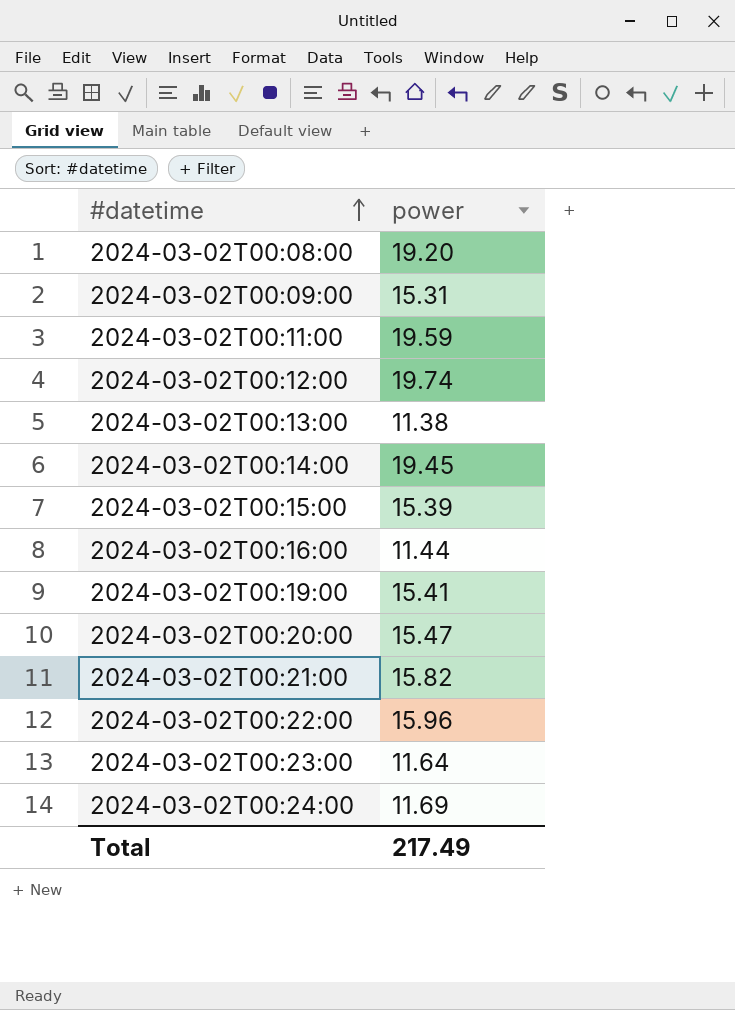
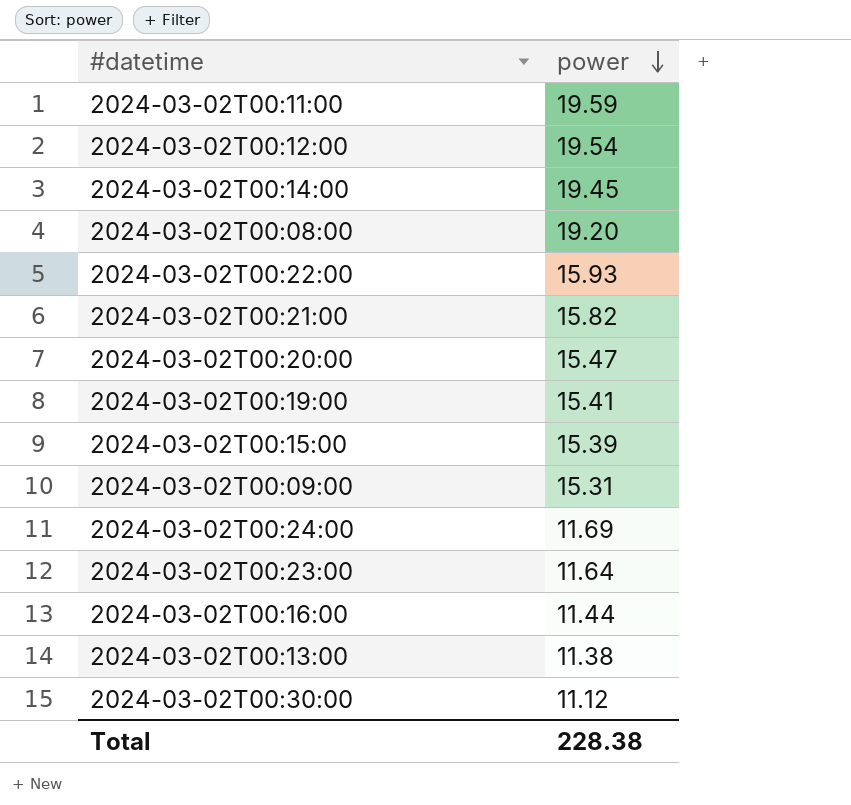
row order: #datetime ascending -> power descending
2024-03-02T00:12:00 | power: 19.74 -> 19.54
2024-03-02T00:22:00 | power: 15.96 -> 15.93
row 2024-03-02T00:30:00: none -> 11.12
Total | power: 217.49 -> 228.38

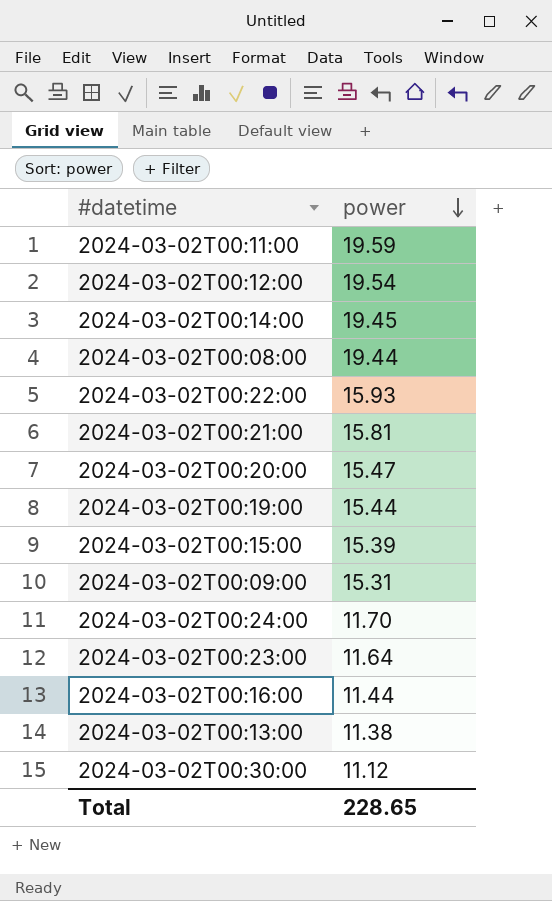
2024-03-02T00:08:00 | power: 19.20 -> 19.44
2024-03-02T00:21:00 | power: 15.82 -> 15.81
2024-03-02T00:19:00 | power: 15.41 -> 15.44
2024-03-02T00:24:00 | power: 11.69 -> 11.70
Total | power: 228.38 -> 228.65

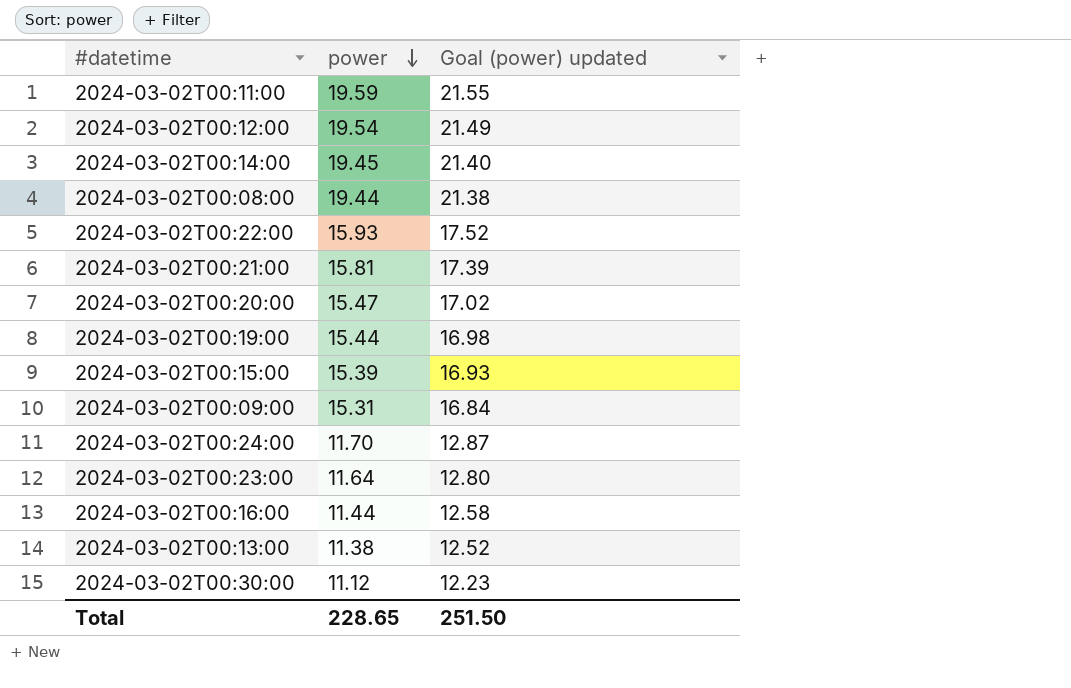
column Goal (power) updated | formula: none -> [power] * 1.1

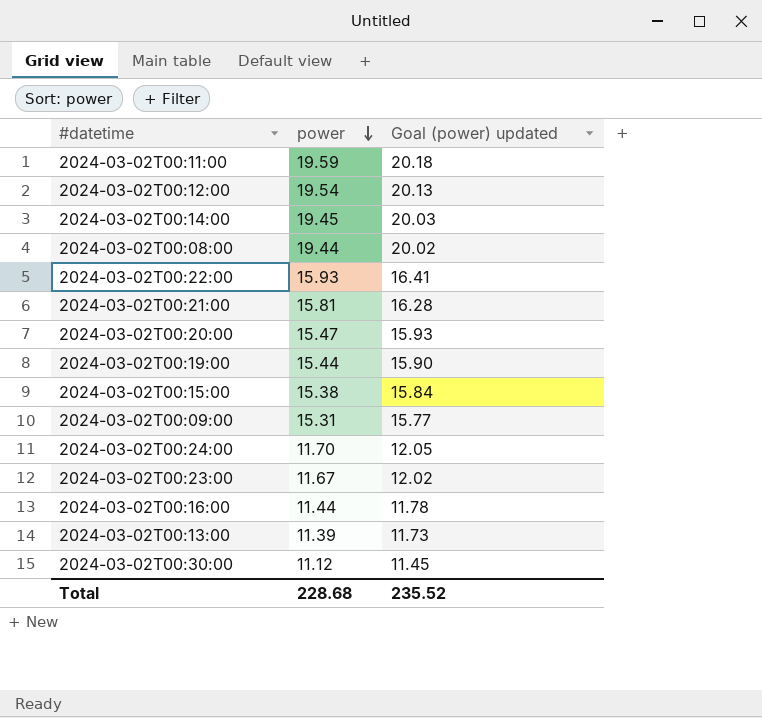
column Goal (power) updated | formula: [power] * 1.1 -> [power] * 1.03
2024-03-02T00:15:00 | power: 15.39 -> 15.38
2024-03-02T00:23:00 | power: 11.64 -> 11.67
2024-03-02T00:13:00 | power: 11.38 -> 11.39
Total | power: 228.65 -> 228.68
Total | Goal (power) updated: 251.50 -> 235.52

